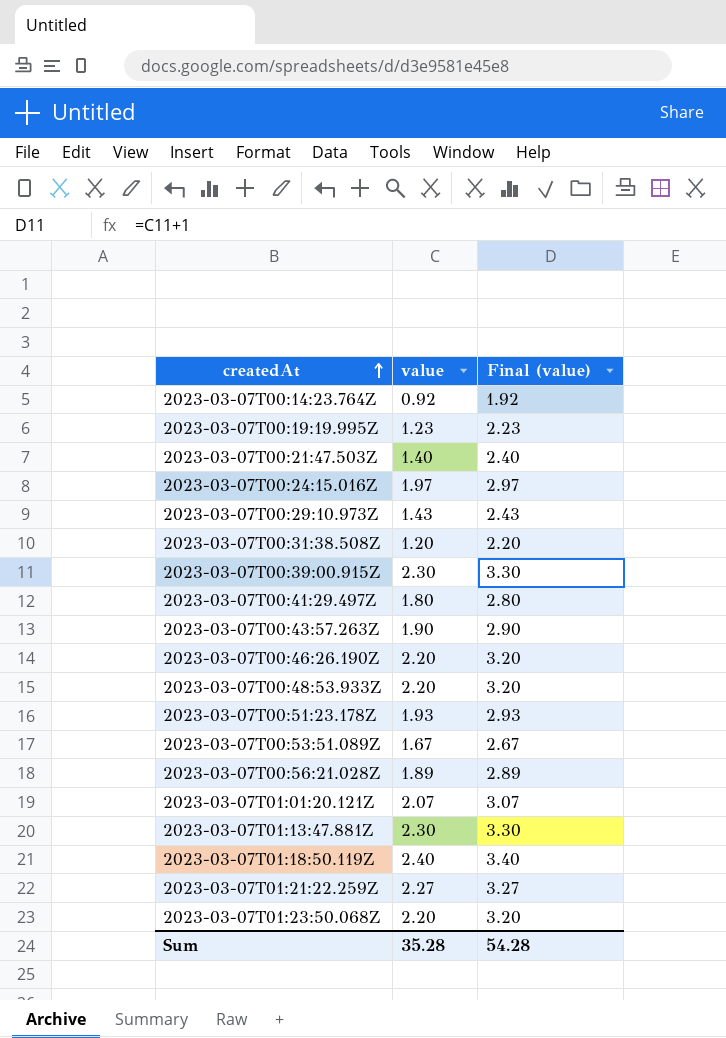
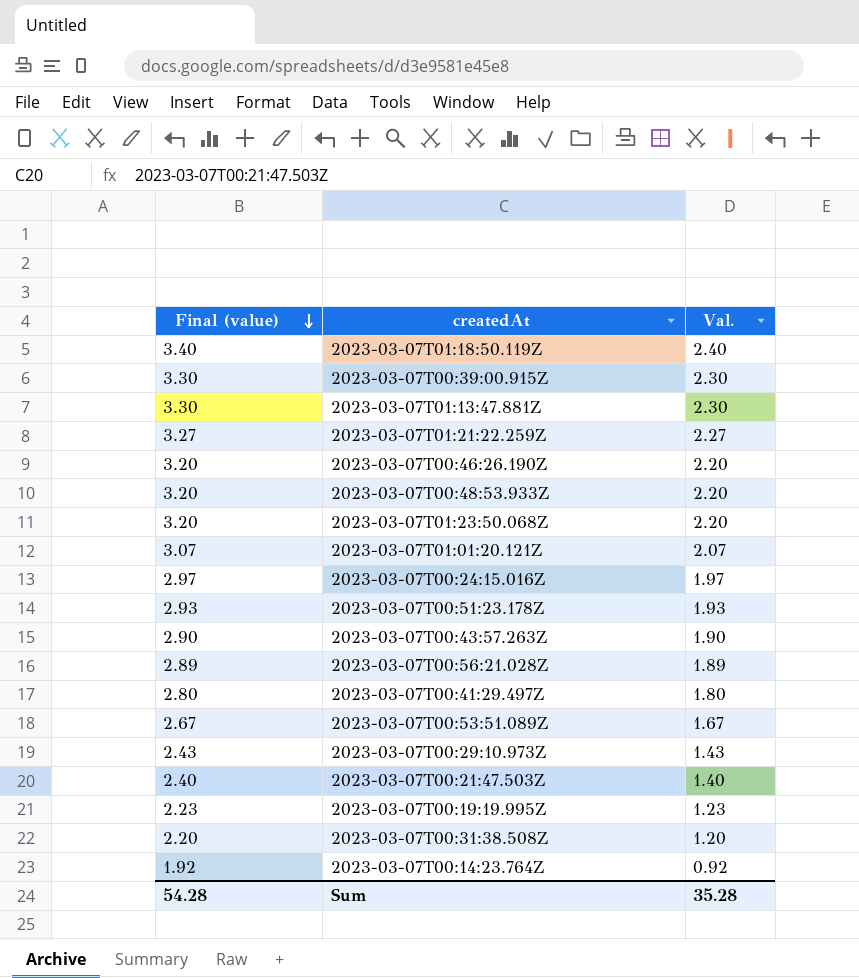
row order: createdAt ascending -> Final (value) descending
column Final (value) | position: 3 -> 1
column name: value -> Val.

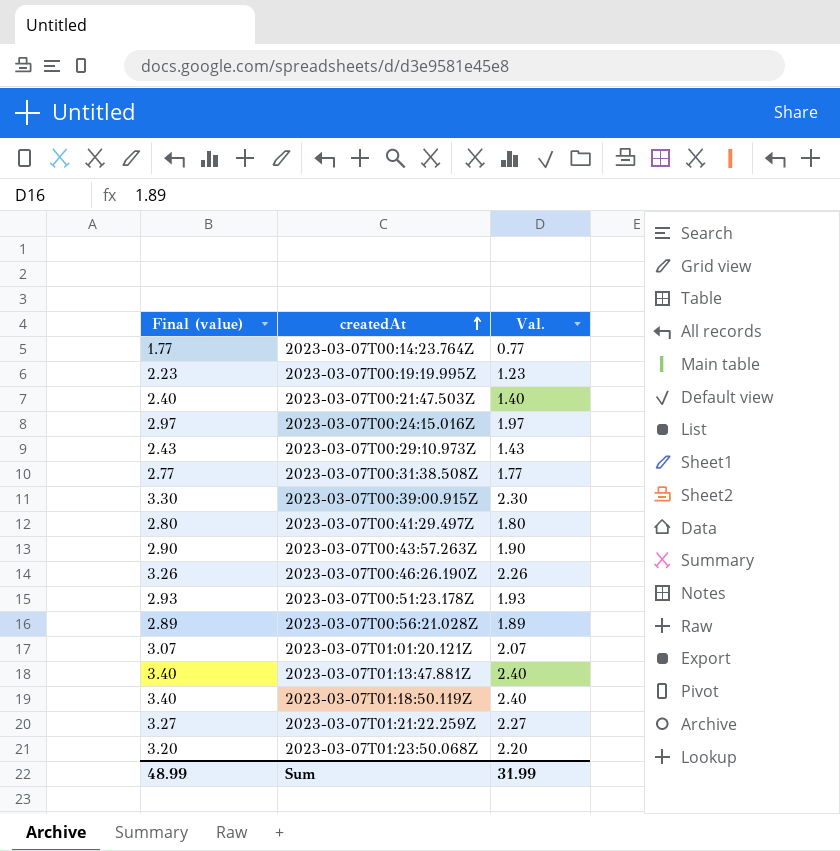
row order: Final (value) descending -> createdAt ascending
row 2023-03-07T00:48:53.933Z: 3.20 | 2.20 -> none
row 2023-03-07T00:53:51.089Z: 2.67 | 1.67 -> none
2023-03-07T00:14:23.764Z | Final (value): 1.92 -> 1.77
2023-03-07T00:14:23.764Z | Val.: 0.92 -> 0.77
2023-03-07T00:31:38.508Z | Final (value): 2.20 -> 2.77
2023-03-07T00:31:38.508Z | Val.: 1.20 -> 1.77
2023-03-07T00:46:26.190Z | Final (value): 3.20 -> 3.26
2023-03-07T00:46:26.190Z | Val.: 2.20 -> 2.26
2023-03-07T01:13:47.881Z | Final (value): 3.30 -> 3.40
2023-03-07T01:13:47.881Z | Val.: 2.30 -> 2.40
Sum | Final (value): 54.28 -> 48.99
Sum | Val.: 35.28 -> 31.99

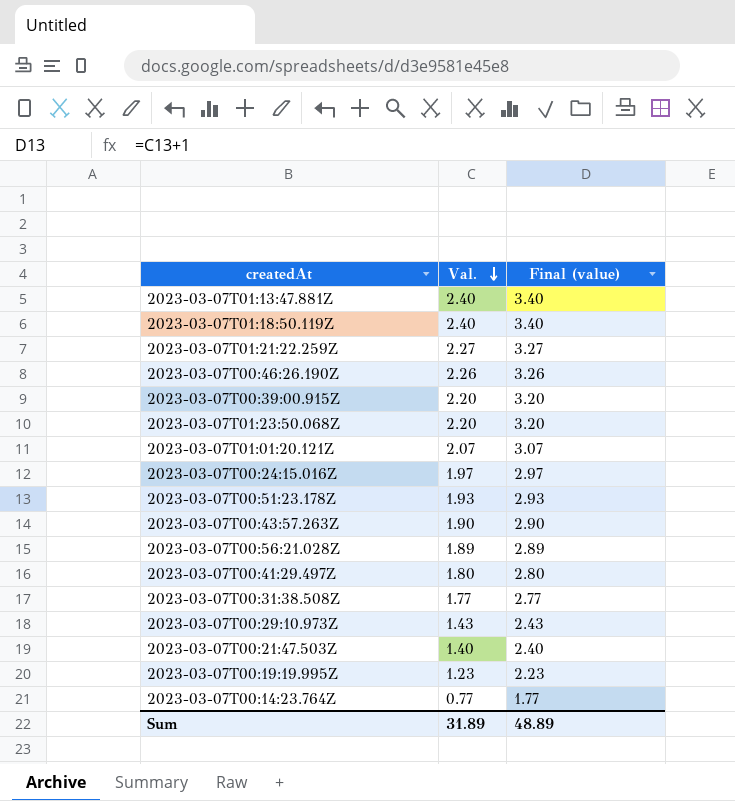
row order: createdAt ascending -> Val. descending
column Final (value) | position: 1 -> 3
2023-03-07T00:39:00.915Z | Val.: 2.30 -> 2.20
2023-03-07T00:39:00.915Z | Final (value): 3.30 -> 3.20
Sum | Val.: 31.99 -> 31.89
Sum | Final (value): 48.99 -> 48.89

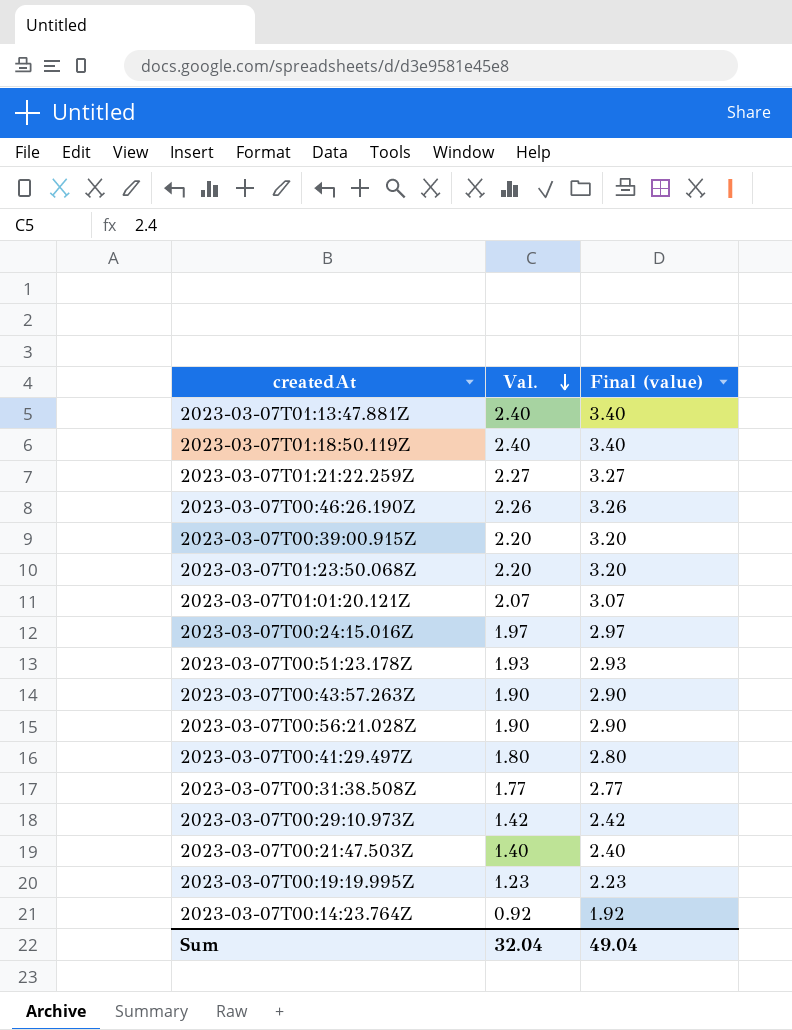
2023-03-07T00:56:21.028Z | Val.: 1.89 -> 1.90
2023-03-07T00:56:21.028Z | Final (value): 2.89 -> 2.90
2023-03-07T00:29:10.973Z | Val.: 1.43 -> 1.42
2023-03-07T00:29:10.973Z | Final (value): 2.43 -> 2.42
2023-03-07T00:14:23.764Z | Val.: 0.77 -> 0.92
2023-03-07T00:14:23.764Z | Final (value): 1.77 -> 1.92
Sum | Val.: 31.89 -> 32.04
Sum | Final (value): 48.89 -> 49.04

